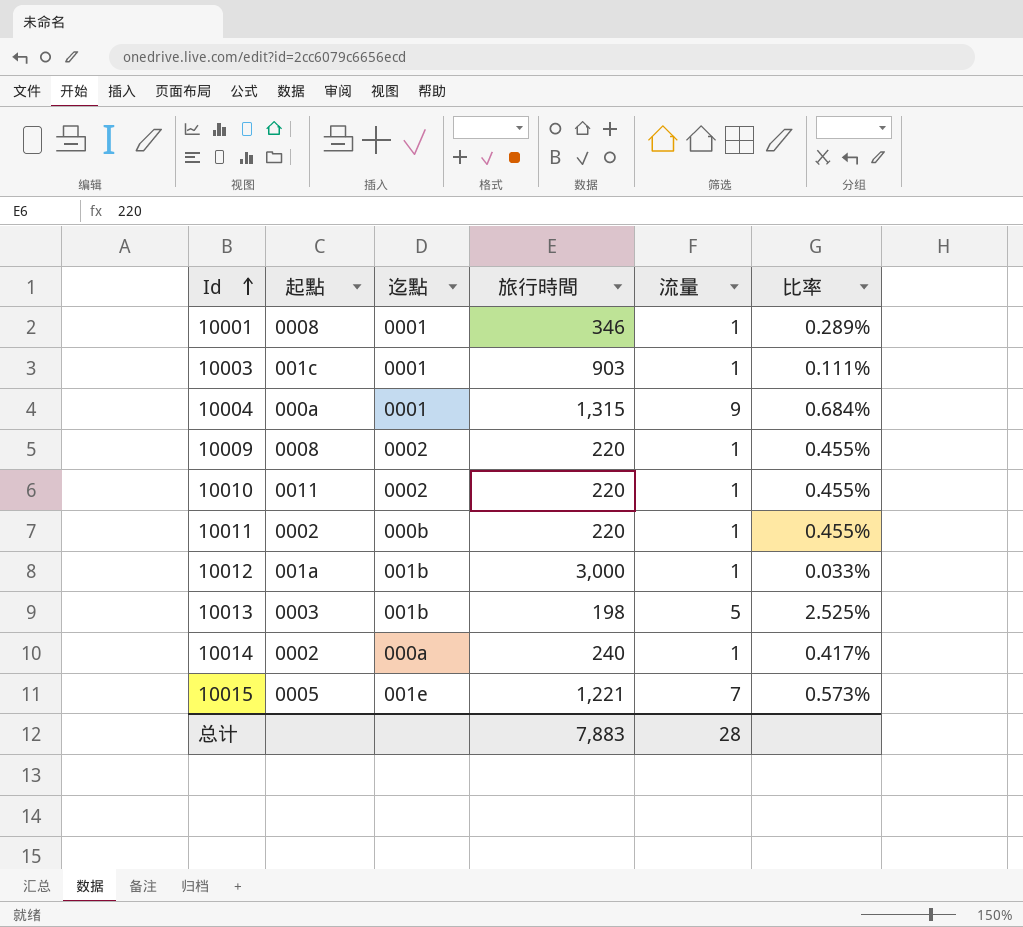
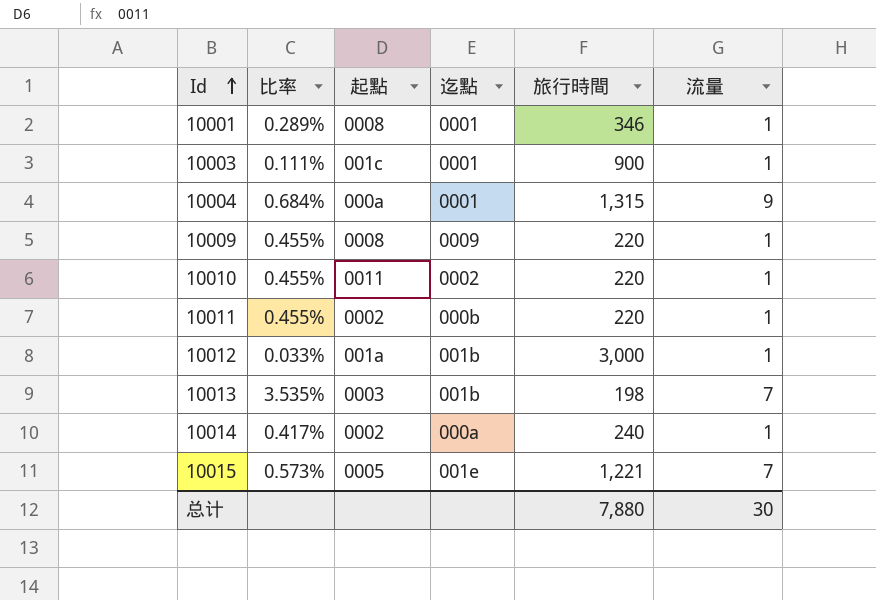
column 比率 | position: 6 -> 2
10003 | 旅行時間: 903 -> 900
10009 | 迄點: 0002 -> 0009
10013 | 比率: 2.525% -> 3.535%
10013 | 流量: 5 -> 7
总计 | 旅行時間: 7,883 -> 7,880
总计 | 流量: 28 -> 30

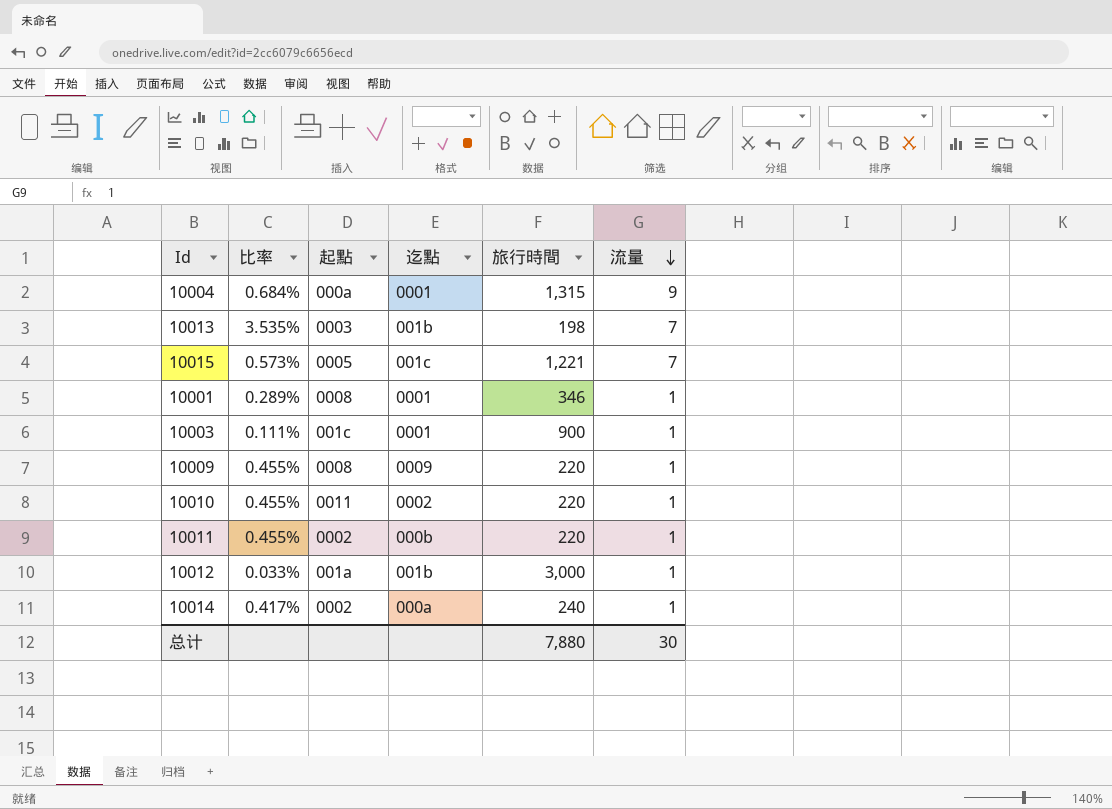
row order: Id ascending -> 流量 descending
10015 | 迄點: 001e -> 001c

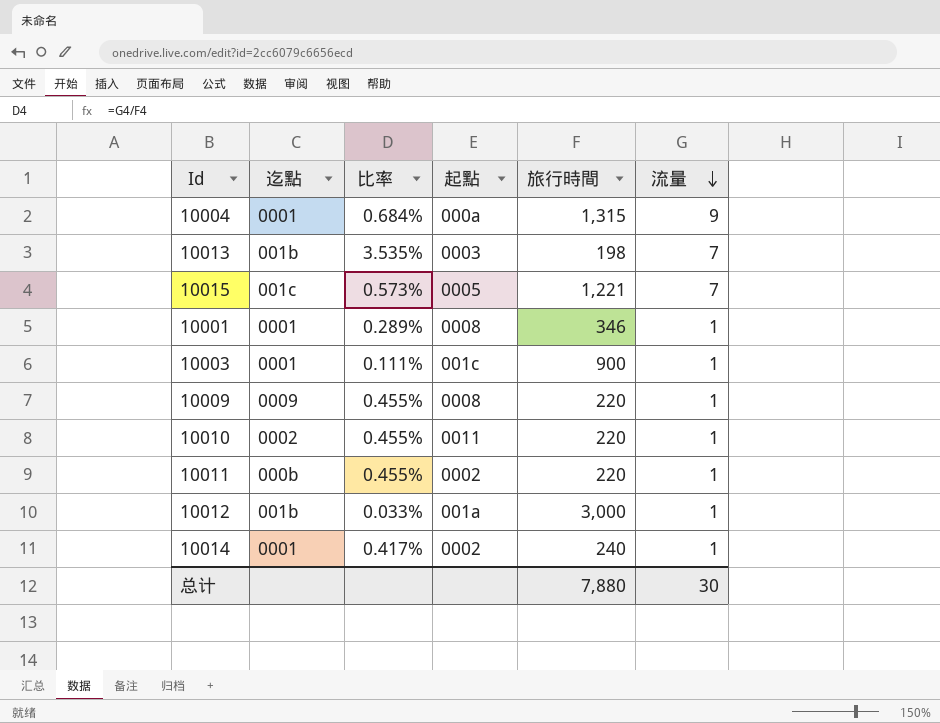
column 迄點 | position: 4 -> 2
10014 | 迄點: 000a -> 0001

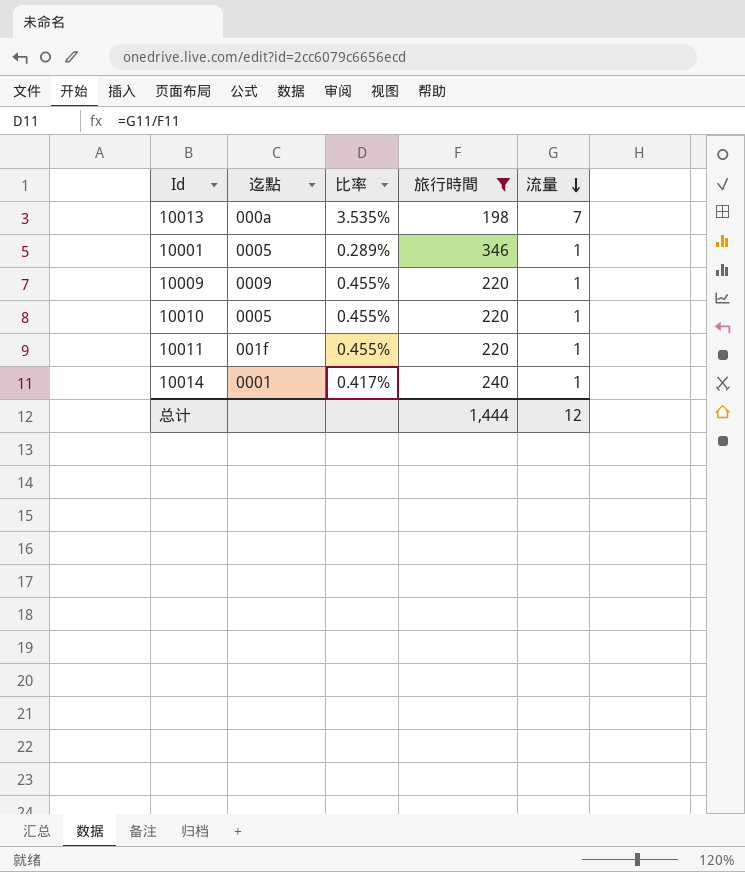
filter: none -> 旅行時間 <= 346
column 起點 | position: 4 -> none
10013 | 迄點: 001b -> 000a
10001 | 迄點: 0001 -> 0005
10010 | 迄點: 0002 -> 0005
10011 | 迄點: 000b -> 001f
总计 | 旅行時間: 7,880 -> 1,444
总计 | 流量: 30 -> 12

